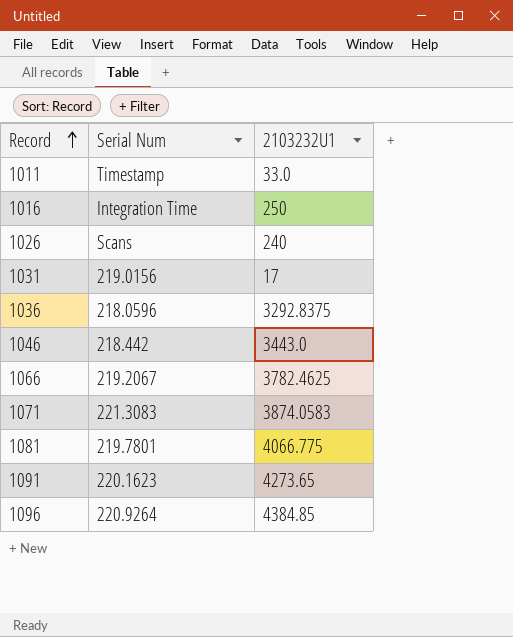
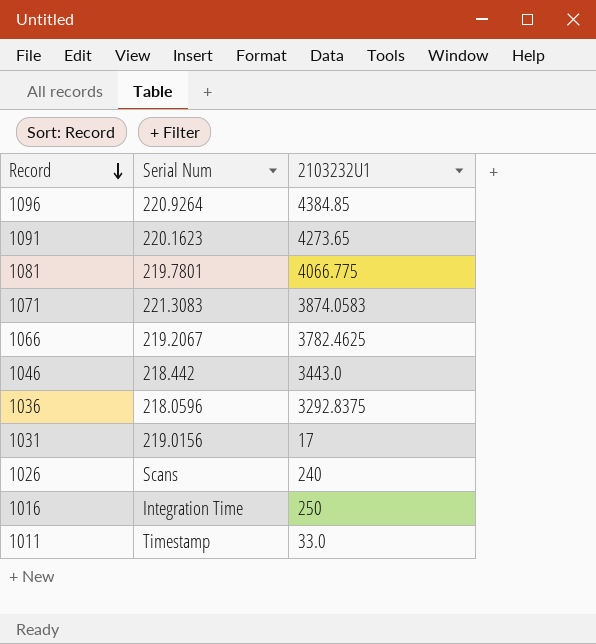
row order: Record ascending -> Record descending

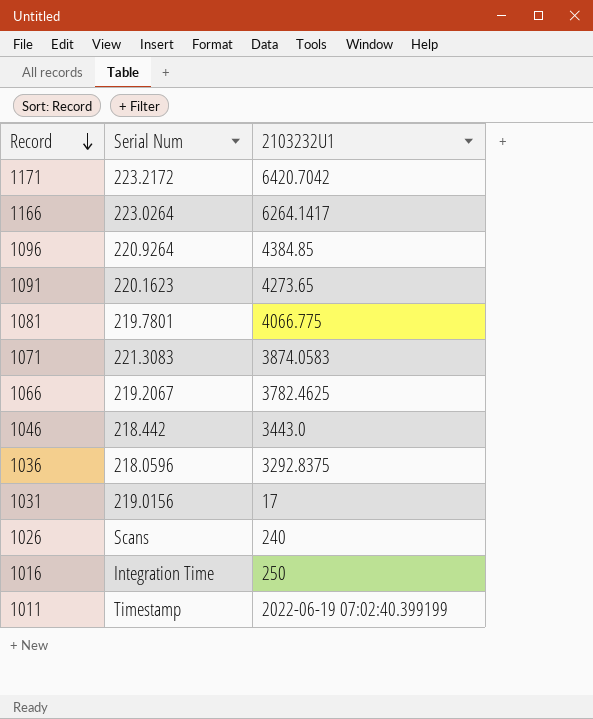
row 1171: none -> 223.2172 | 6420.7042
row 1166: none -> 223.0264 | 6264.1417
1011 | 2103232U1: 33.0 -> 2022-06-19 07:02:40.399199

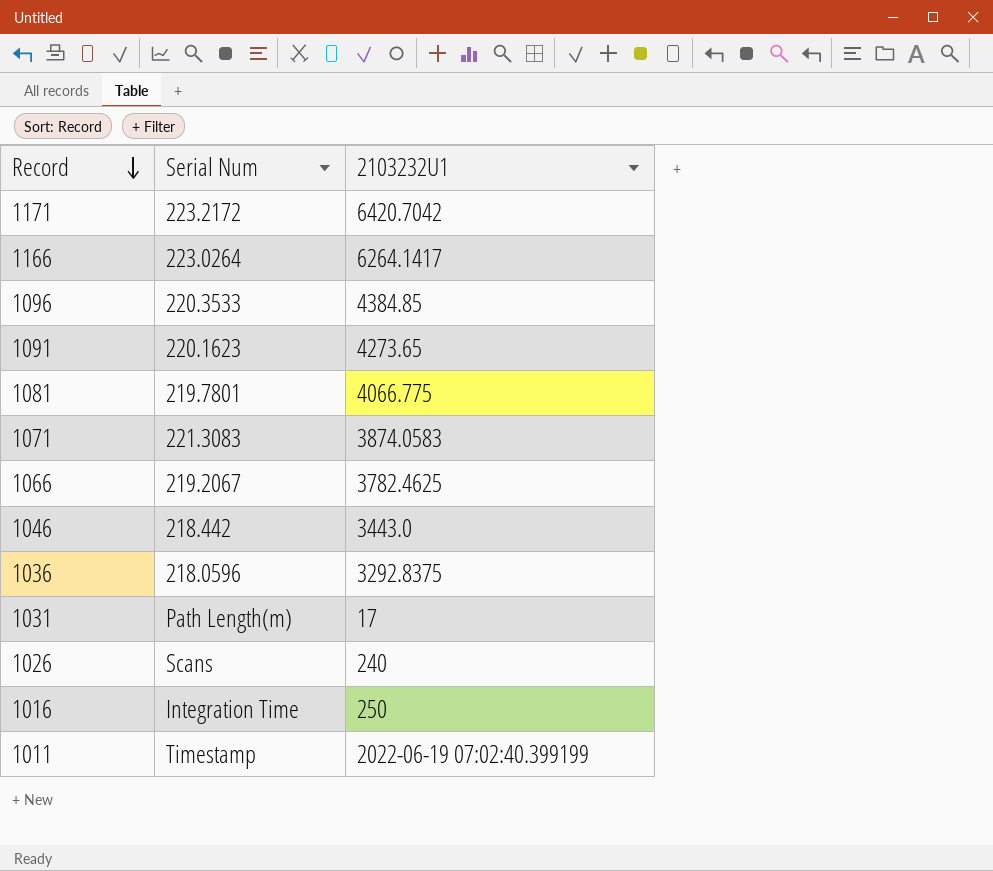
1096 | Serial Num: 220.9264 -> 220.3533
1031 | Serial Num: 219.0156 -> Path Length(m)

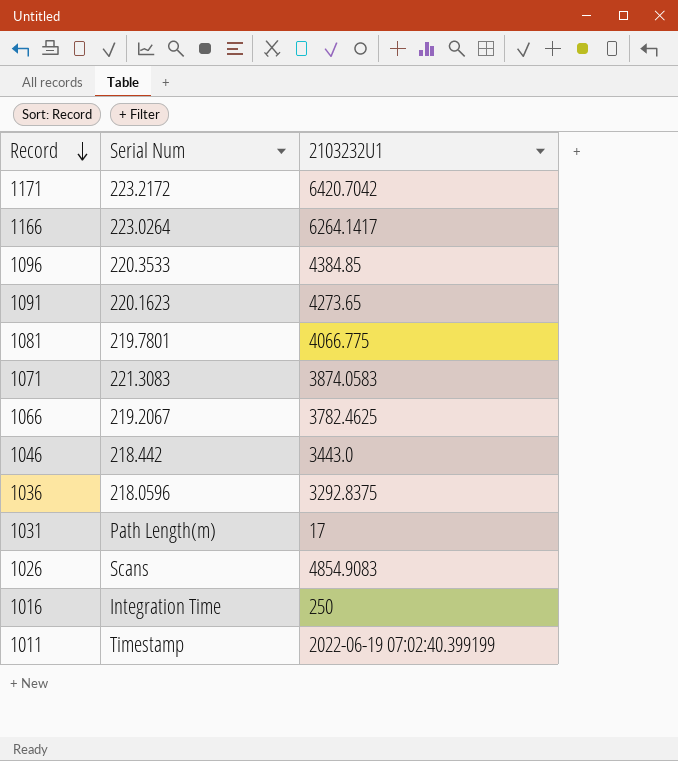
1026 | 2103232U1: 240 -> 4854.9083

